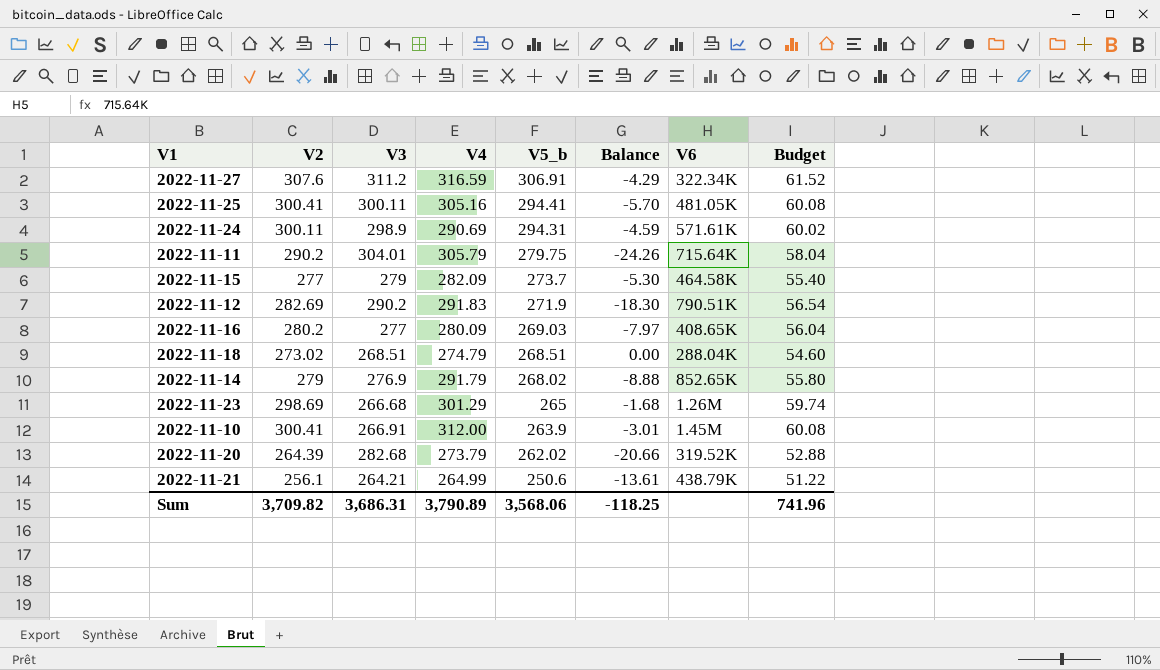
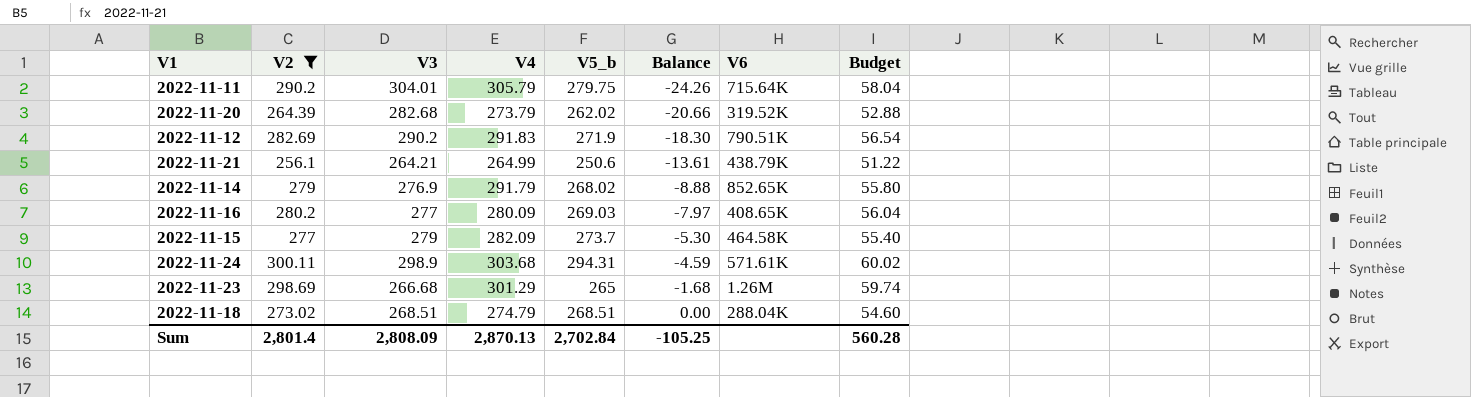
filter: none -> V2 <= 300.11
row order: V5_b descending -> Balance ascending
2022-11-24 | V4: 290.69 -> 303.68
Sum | V2: 3,709.82 -> 2,801.4
Sum | V3: 3,686.31 -> 2,808.09
Sum | V4: 3,790.89 -> 2,870.13
Sum | V5_b: 3,568.06 -> 2,702.84
Sum | Balance: -118.25 -> -105.25
Sum | Budget: 741.96 -> 560.28

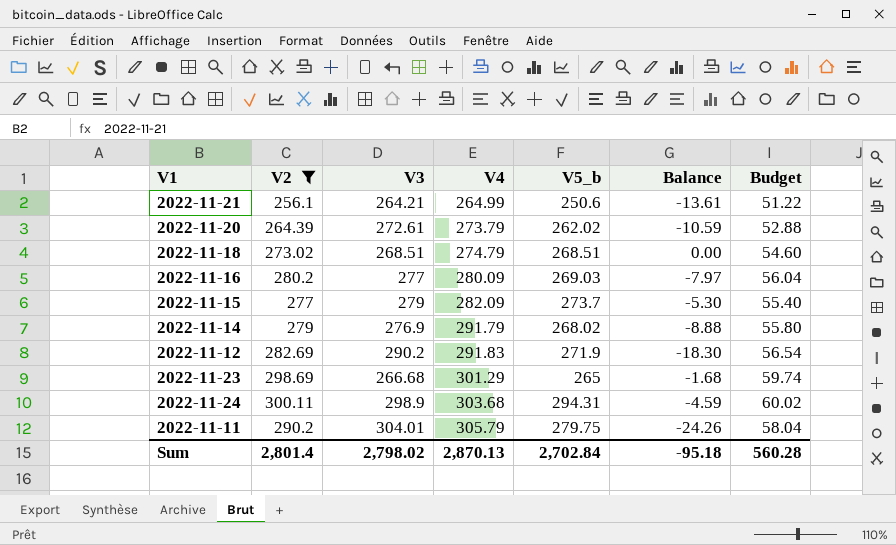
row order: Balance ascending -> V4 ascending
column V6 | position: 7 -> none
2022-11-20 | V3: 282.68 -> 272.61
2022-11-20 | Balance: -20.66 -> -10.59
Sum | V3: 2,808.09 -> 2,798.02
Sum | Balance: -105.25 -> -95.18

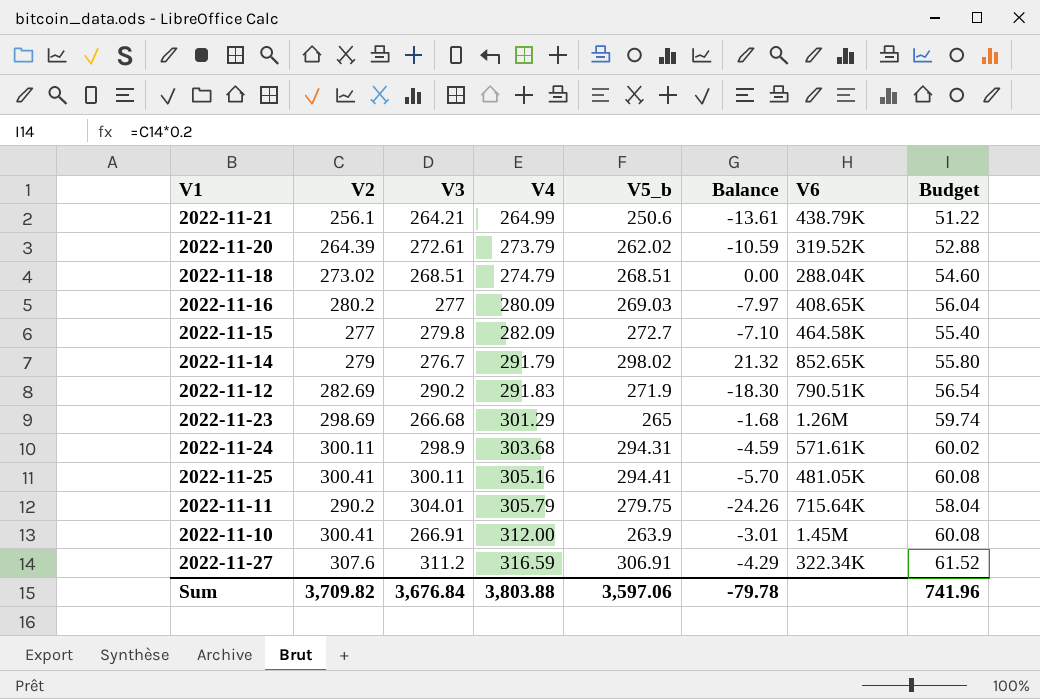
filter: V2 <= 300.11 -> none
column V6 | position: none -> 7
2022-11-15 | V3: 279 -> 279.8
2022-11-15 | V5_b: 273.7 -> 272.7
2022-11-15 | Balance: -5.30 -> -7.10
2022-11-14 | V3: 276.9 -> 276.7
2022-11-14 | V5_b: 268.02 -> 298.02
2022-11-14 | Balance: -8.88 -> 21.32
Sum | V2: 2,801.4 -> 3,709.82
Sum | V3: 2,798.02 -> 3,676.84
Sum | V4: 2,870.13 -> 3,803.88
Sum | V5_b: 2,702.84 -> 3,597.06
Sum | Balance: -95.18 -> -79.78
Sum | Budget: 560.28 -> 741.96

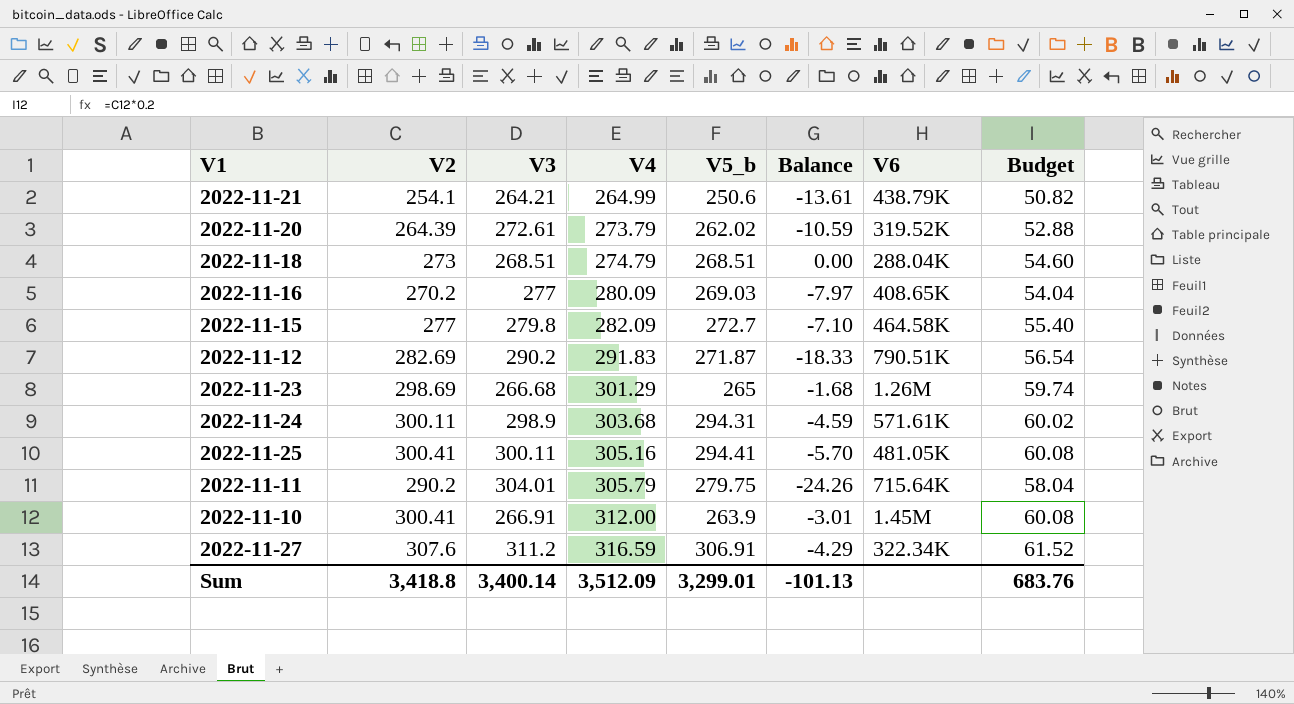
row 2022-11-14: 279 | 276.7 | 291.79 | 298.02 | 21.32 | 852.65K | 55.80 -> none
2022-11-21 | V2: 256.1 -> 254.1
2022-11-21 | Budget: 51.22 -> 50.82
2022-11-18 | V2: 273.02 -> 273
2022-11-16 | V2: 280.2 -> 270.2
2022-11-16 | Budget: 56.04 -> 54.04
2022-11-12 | V5_b: 271.9 -> 271.87
2022-11-12 | Balance: -18.30 -> -18.33
Sum | V2: 3,709.82 -> 3,418.8
Sum | V3: 3,676.84 -> 3,400.14
Sum | V4: 3,803.88 -> 3,512.09
Sum | V5_b: 3,597.06 -> 3,299.01
Sum | Balance: -79.78 -> -101.13
Sum | Budget: 741.96 -> 683.76

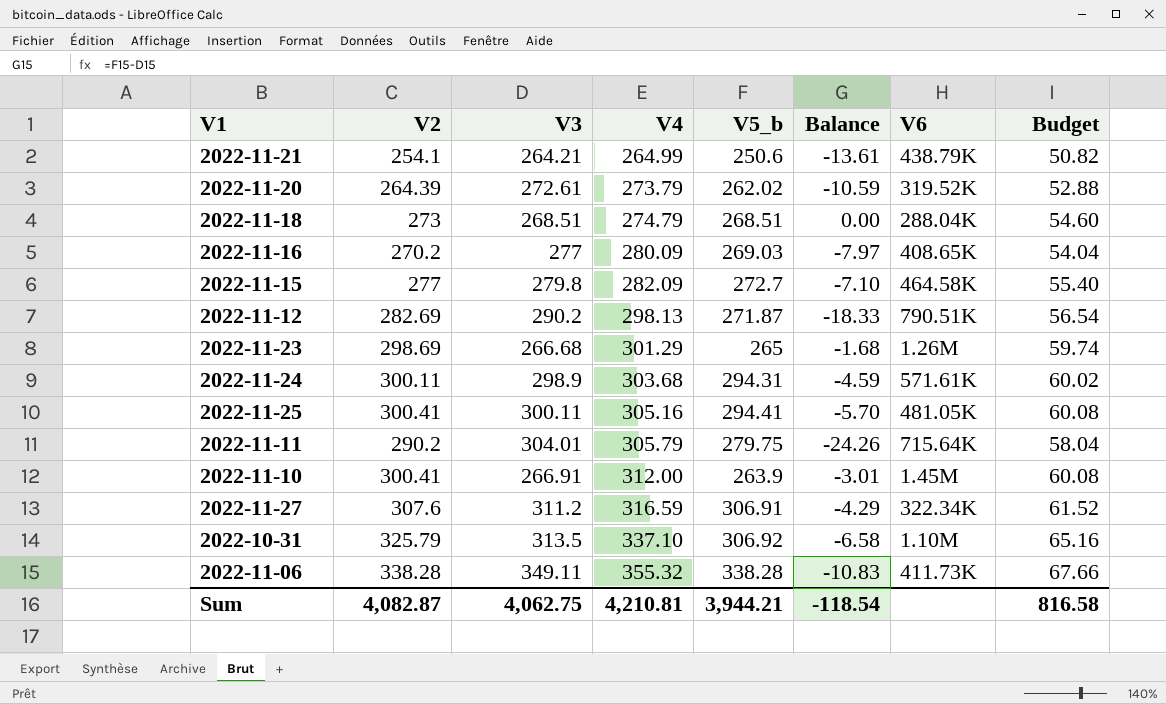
2022-11-12 | V4: 291.83 -> 298.13
row 2022-10-31: none -> 325.79 | 313.5 | 337.10 | 306.92 | -6.58 | 1.10M | 65.16
row 2022-11-06: none -> 338.28 | 349.11 | 355.32 | 338.28 | -10.83 | 411.73K | 67.66
Sum | V2: 3,418.8 -> 4,082.87
Sum | V3: 3,400.14 -> 4,062.75
Sum | V4: 3,512.09 -> 4,210.81
Sum | V5_b: 3,299.01 -> 3,944.21
Sum | Balance: -101.13 -> -118.54
Sum | Budget: 683.76 -> 816.58

